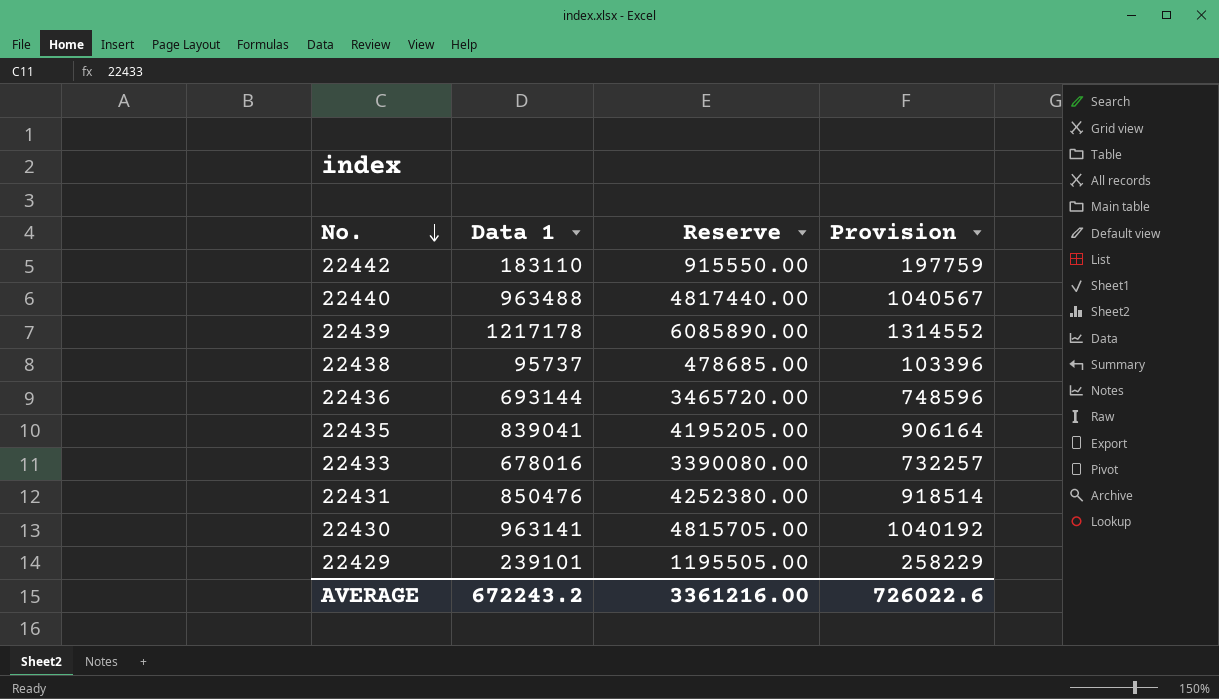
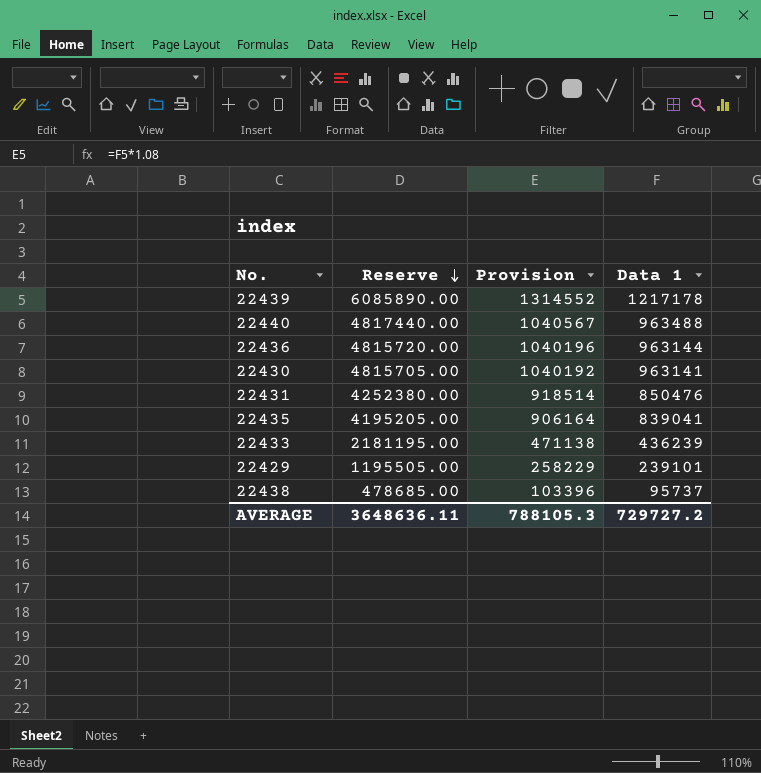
row order: No. descending -> Reserve descending
column Data 1 | position: 2 -> 4
row 22442: 183110 | 915550.00 | 197759 -> none
22436 | Reserve: 3465720.00 -> 4815720.00
22436 | Provision: 748596 -> 1040196
22436 | Data 1: 693144 -> 963144
22433 | Reserve: 3390080.00 -> 2181195.00
22433 | Provision: 732257 -> 471138
22433 | Data 1: 678016 -> 436239
AVERAGE | Reserve: 3361216.00 -> 3648636.11
AVERAGE | Provision: 726022.6 -> 788105.3
AVERAGE | Data 1: 672243.2 -> 729727.2

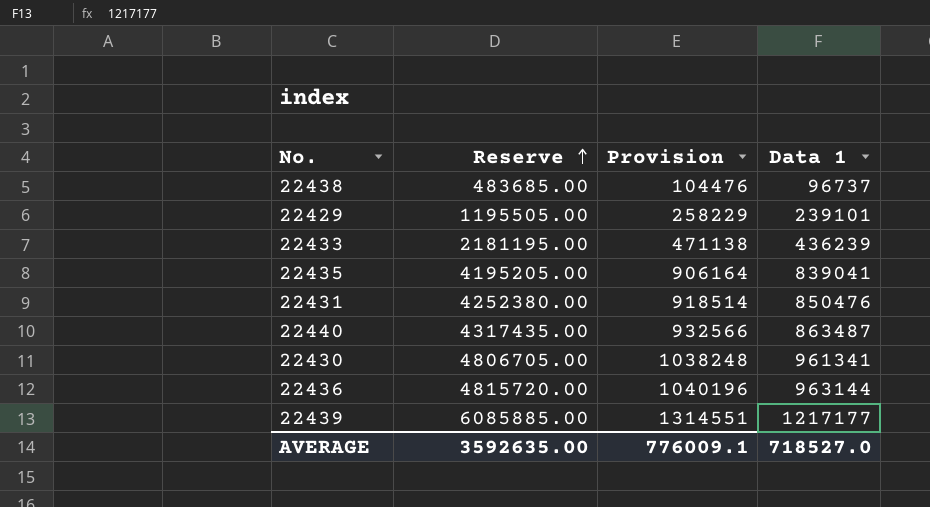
row order: Reserve descending -> Reserve ascending
22438 | Reserve: 478685.00 -> 483685.00
22438 | Provision: 103396 -> 104476
22438 | Data 1: 95737 -> 96737
22440 | Reserve: 4817440.00 -> 4317435.00
22440 | Provision: 1040567 -> 932566
22440 | Data 1: 963488 -> 863487
22430 | Reserve: 4815705.00 -> 4806705.00
22430 | Provision: 1040192 -> 1038248
22430 | Data 1: 963141 -> 961341
22439 | Reserve: 6085890.00 -> 6085885.00
22439 | Provision: 1314552 -> 1314551
22439 | Data 1: 1217178 -> 1217177
AVERAGE | Reserve: 3648636.11 -> 3592635.00
AVERAGE | Provision: 788105.3 -> 776009.1
AVERAGE | Data 1: 729727.2 -> 718527.0

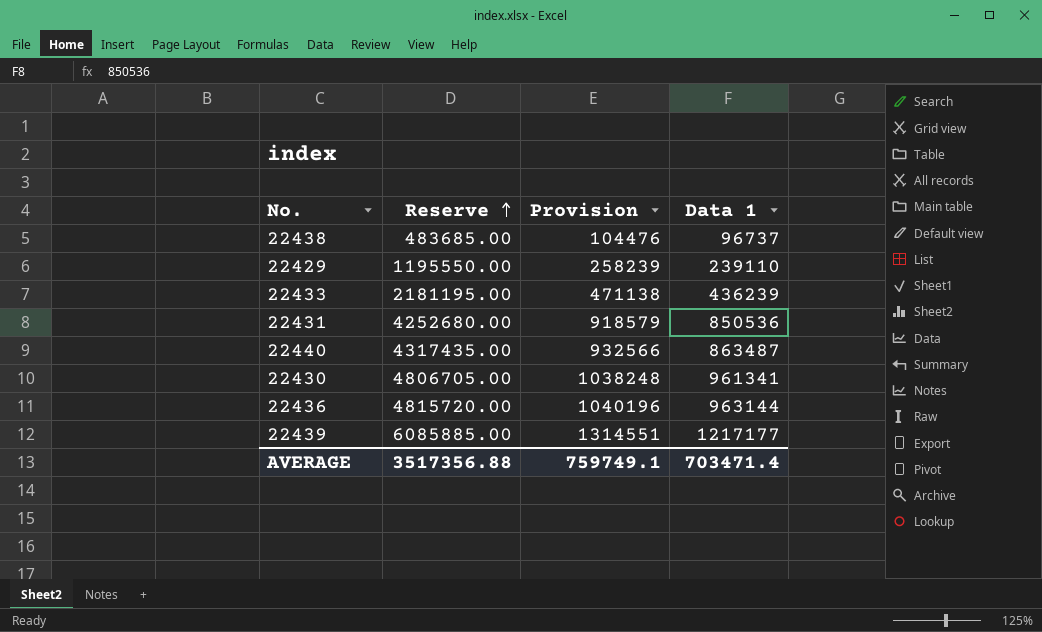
row 22435: 4195205.00 | 906164 | 839041 -> none
22429 | Reserve: 1195505.00 -> 1195550.00
22429 | Provision: 258229 -> 258239
22429 | Data 1: 239101 -> 239110
22431 | Reserve: 4252380.00 -> 4252680.00
22431 | Provision: 918514 -> 918579
22431 | Data 1: 850476 -> 850536
AVERAGE | Reserve: 3592635.00 -> 3517356.88
AVERAGE | Provision: 776009.1 -> 759749.1
AVERAGE | Data 1: 718527.0 -> 703471.4

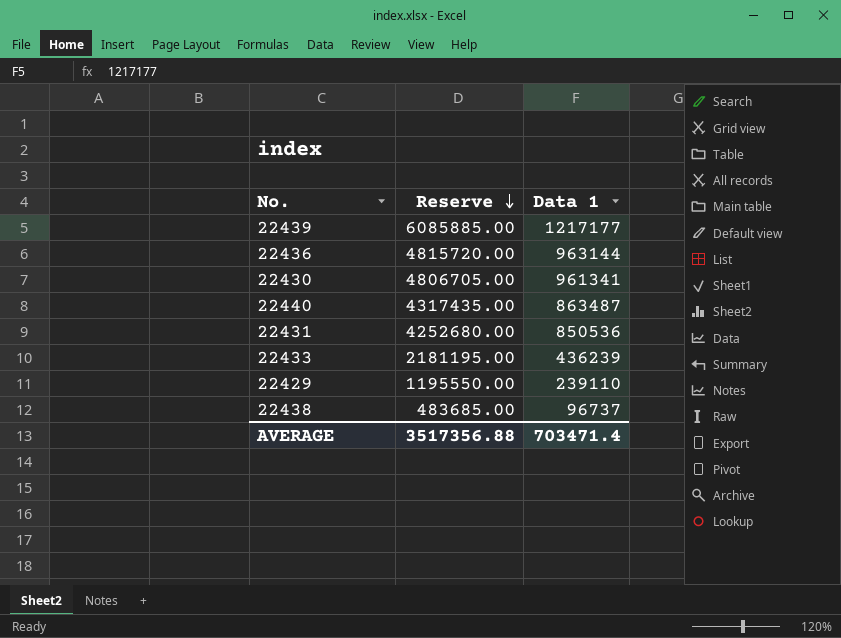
row order: Reserve ascending -> Reserve descending
column Provision | formula: [Data 1] * 1.08 -> none

